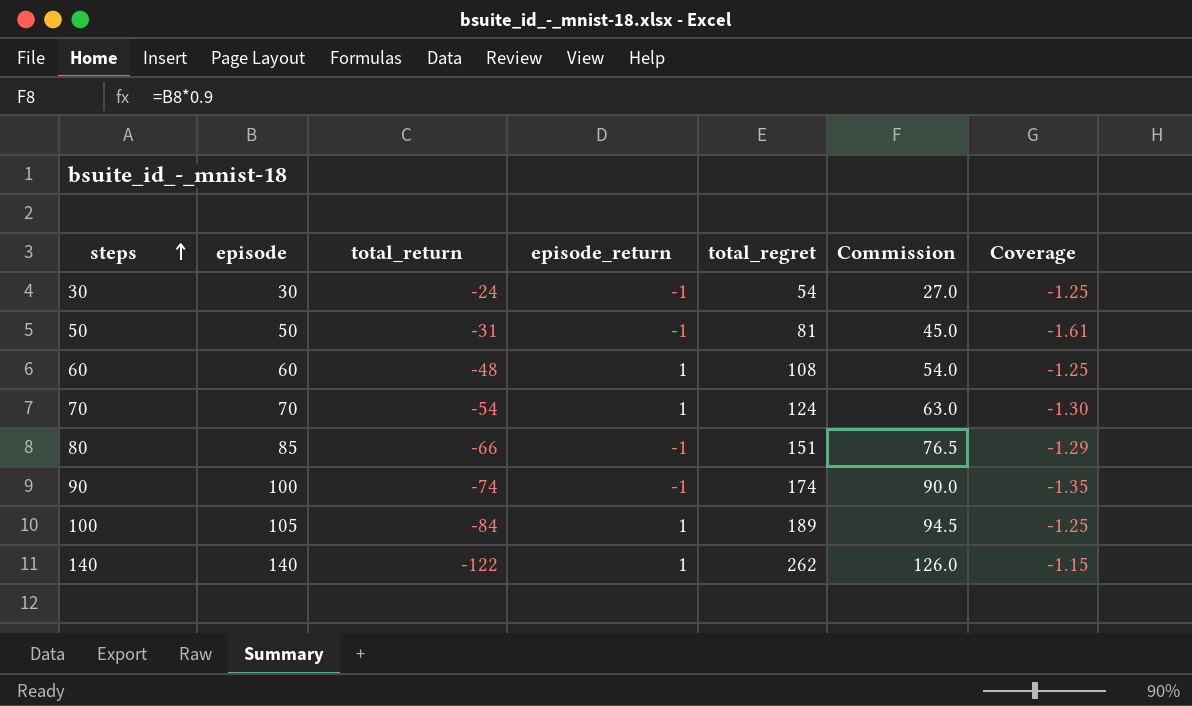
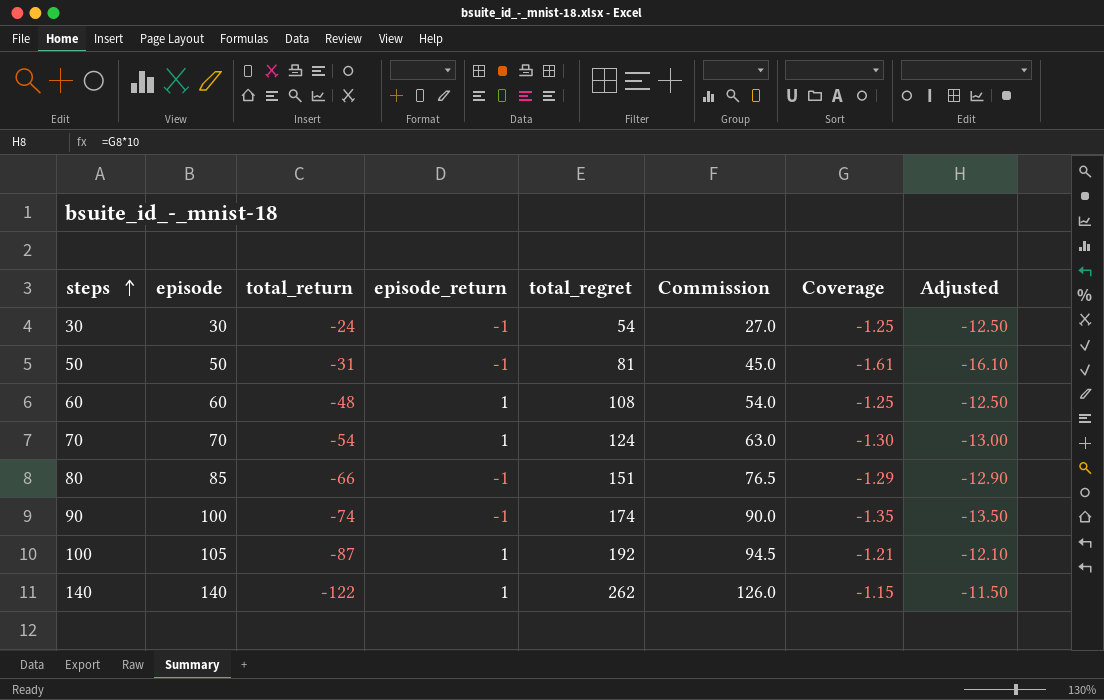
column Adjusted | formula: none -> [Coverage] * 10
100 | total_return: -84 -> -87
100 | total_regret: 189 -> 192
100 | Coverage: -1.25 -> -1.21

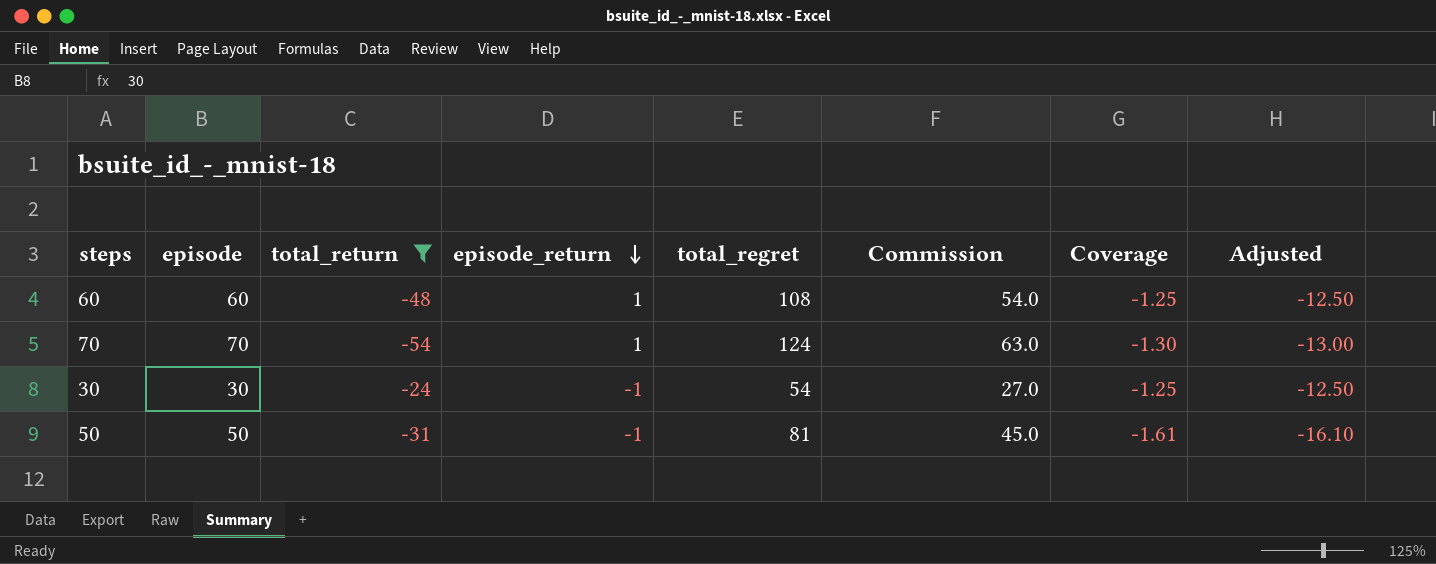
filter: none -> total_return >= -54
row order: steps ascending -> episode_return descending

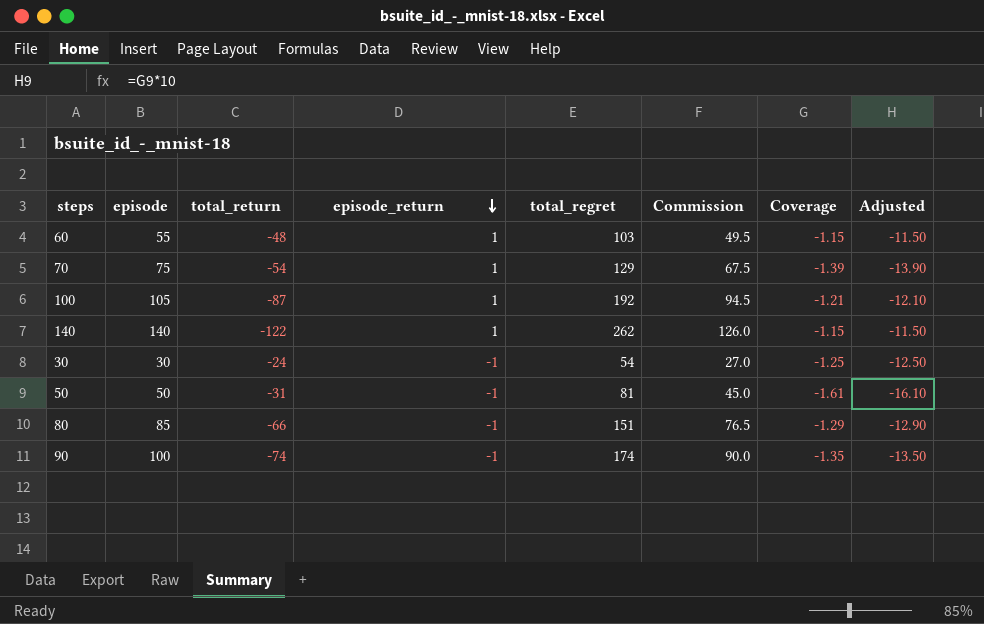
filter: total_return >= -54 -> none
60 | episode: 60 -> 55
60 | total_regret: 108 -> 103
60 | Commission: 54.0 -> 49.5
60 | Coverage: -1.25 -> -1.15
60 | Adjusted: -12.50 -> -11.50
70 | episode: 70 -> 75
70 | total_regret: 124 -> 129
70 | Commission: 63.0 -> 67.5
70 | Coverage: -1.30 -> -1.39
70 | Adjusted: -13.00 -> -13.90

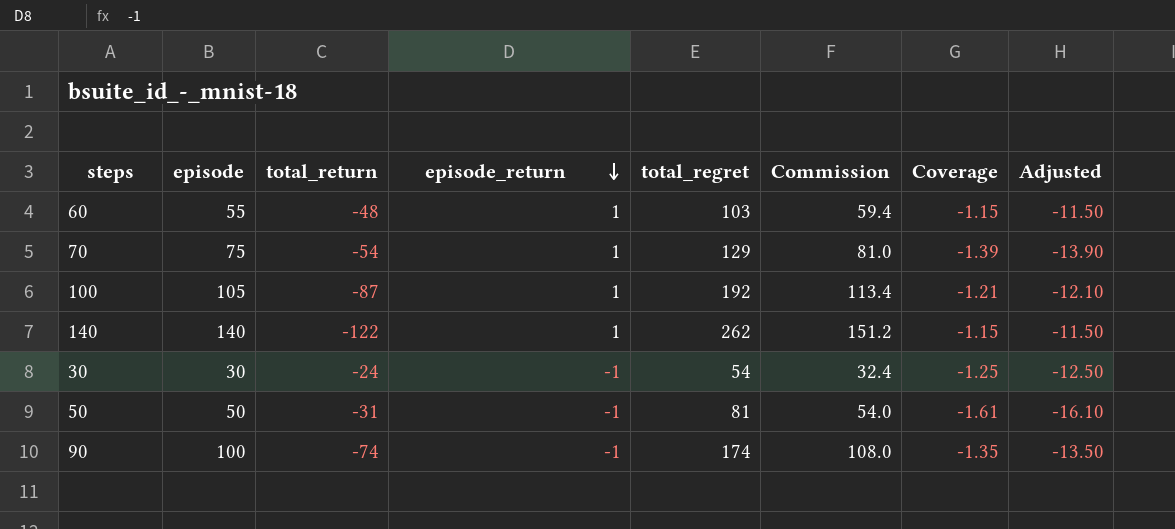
column Commission | formula: [episode] * 0.9 -> [episode] * 1.08
row 80: 85 | -66 | -1 | 151 | 76.5 | -1.29 | -12.90 -> none

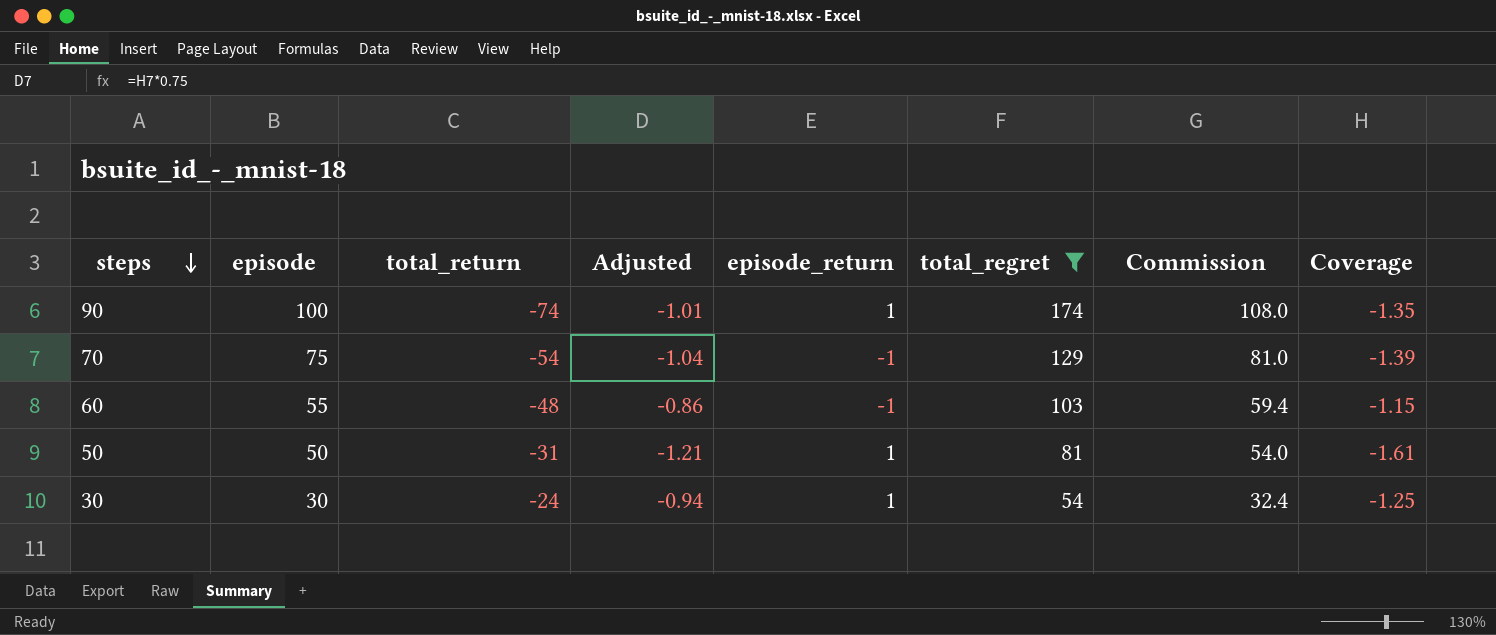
filter: none -> total_regret <= 174
row order: episode_return descending -> steps descending
column Adjusted | formula: [Coverage] * 10 -> [Coverage] * 0.75
column Adjusted | position: 8 -> 4
90 | episode_return: -1 -> 1
70 | episode_return: 1 -> -1
60 | episode_return: 1 -> -1
50 | episode_return: -1 -> 1
30 | episode_return: -1 -> 1

